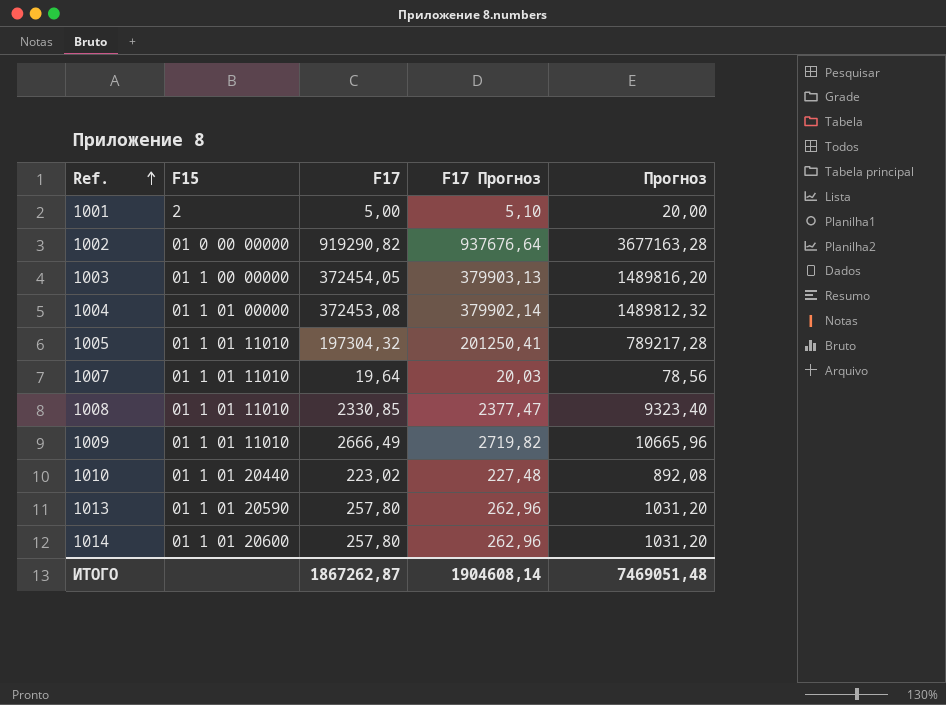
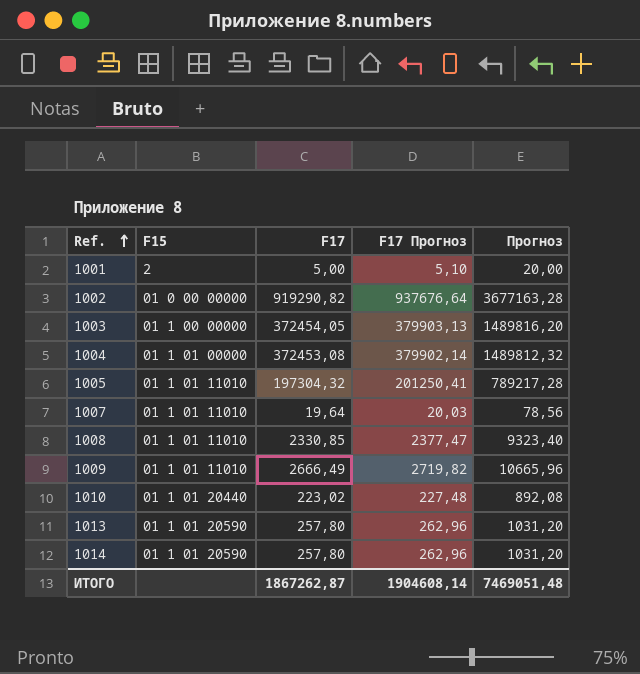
1014 | F15: 01 1 01 20600 -> 01 1 01 20590

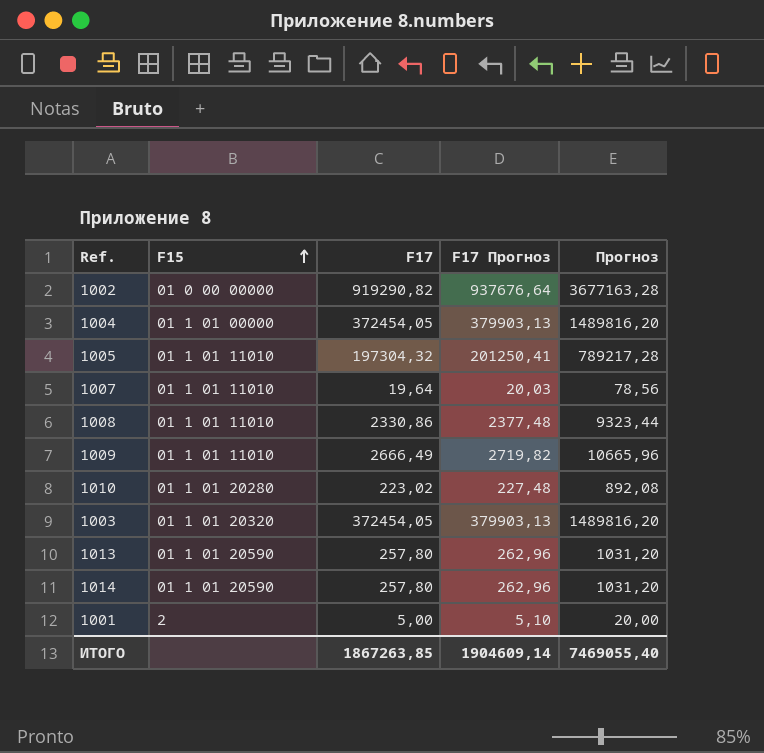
row order: Ref. ascending -> F15 ascending
1004 | F17: 372453,08 -> 372454,05
1004 | F17 Прогноз: 379902,14 -> 379903,13
1004 | Прогноз: 1489812,32 -> 1489816,20
1008 | F17: 2330,85 -> 2330,86
1008 | F17 Прогноз: 2377,47 -> 2377,48
1008 | Прогноз: 9323,40 -> 9323,44
1010 | F15: 01 1 01 20440 -> 01 1 01 20280
1003 | F15: 01 1 00 00000 -> 01 1 01 20320
ИТОГО | F17: 1867262,87 -> 1867263,85
ИТОГО | F17 Прогноз: 1904608,14 -> 1904609,14
ИТОГО | Прогноз: 7469051,48 -> 7469055,40

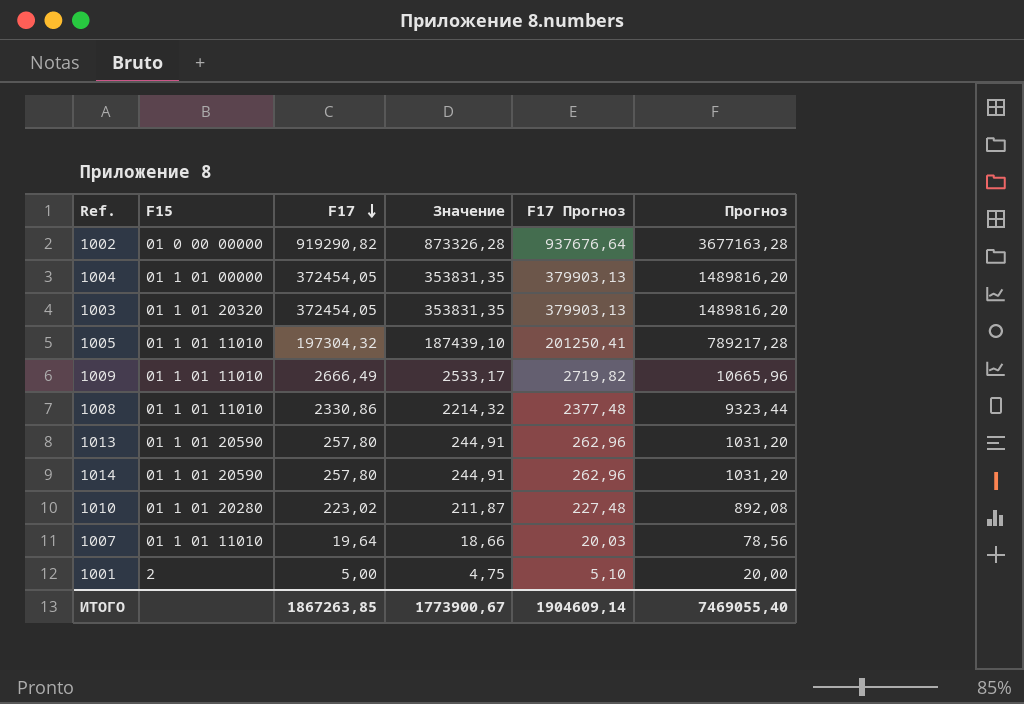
row order: F15 ascending -> F17 descending
column Значение | formula: none -> [F17] * 0,95

